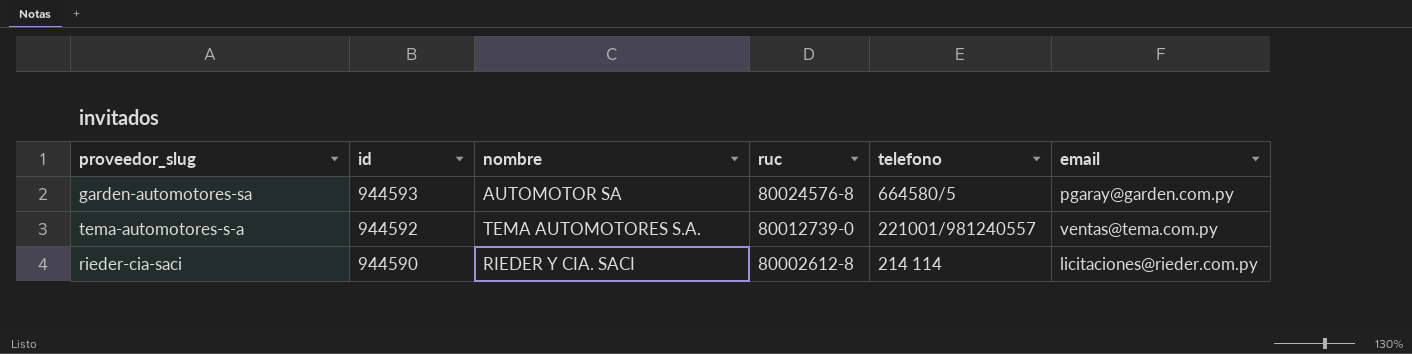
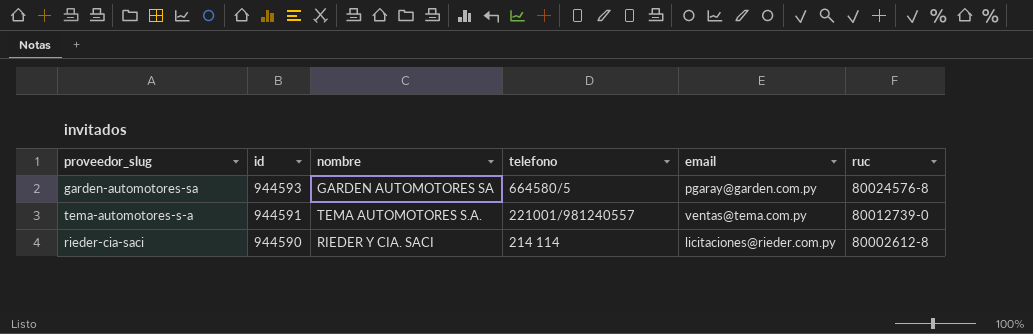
column ruc | position: 4 -> 6
garden-automotores-sa | nombre: AUTOMOTOR SA -> GARDEN AUTOMOTORES SA
tema-automotores-s-a | id: 944592 -> 944591

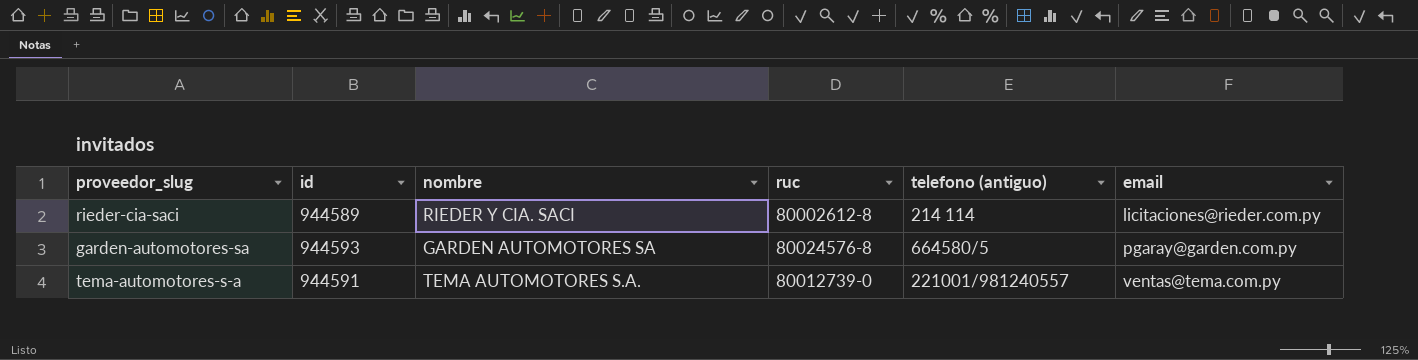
row order: id descending -> email ascending
column ruc | position: 6 -> 4
column name: telefono -> telefono (antiguo)
rieder-cia-saci | id: 944590 -> 944589

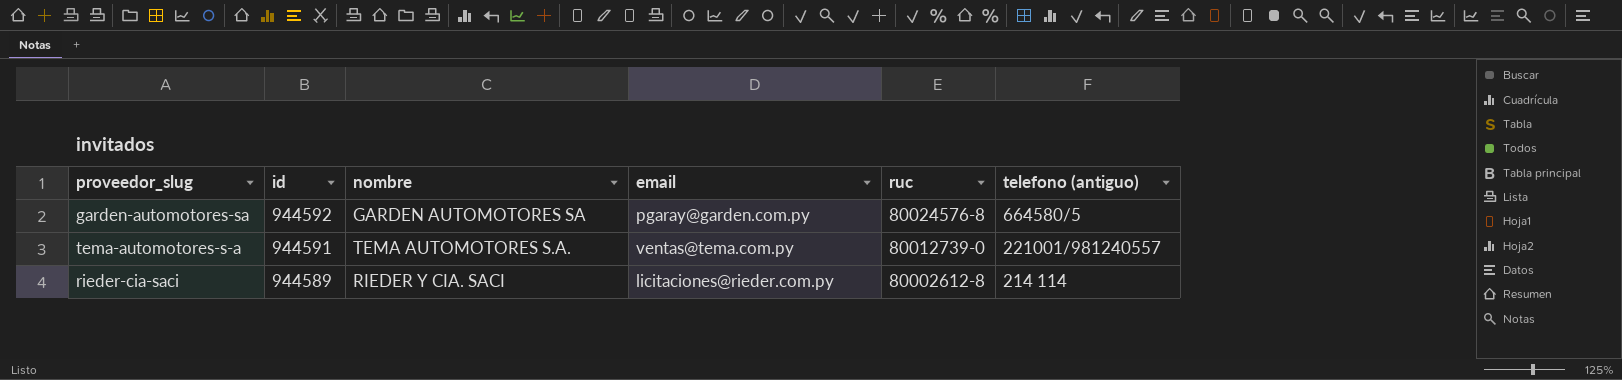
row order: email ascending -> id descending
column email | position: 6 -> 4
garden-automotores-sa | id: 944593 -> 944592

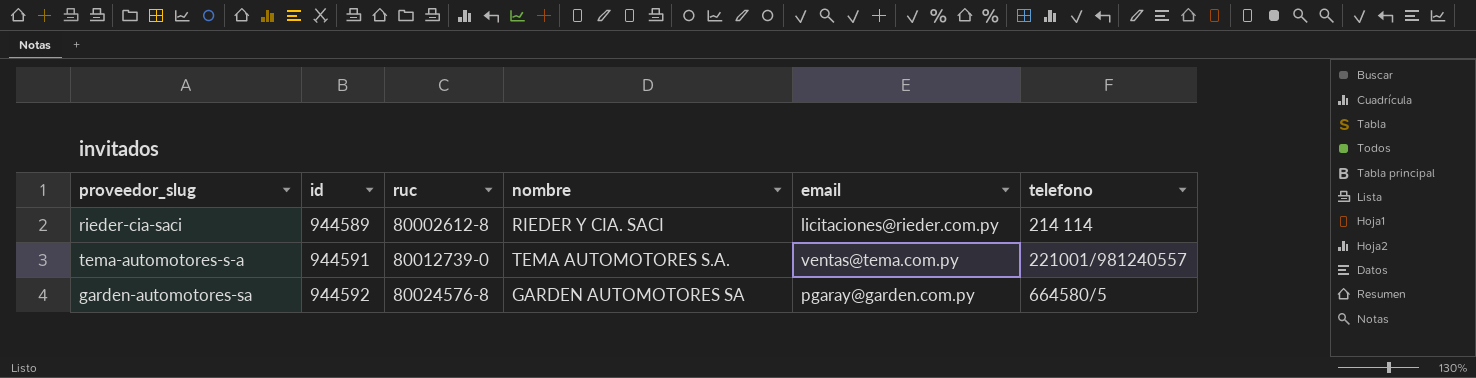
row order: id descending -> id ascending
column ruc | position: 5 -> 3
column name: telefono (antiguo) -> telefono

